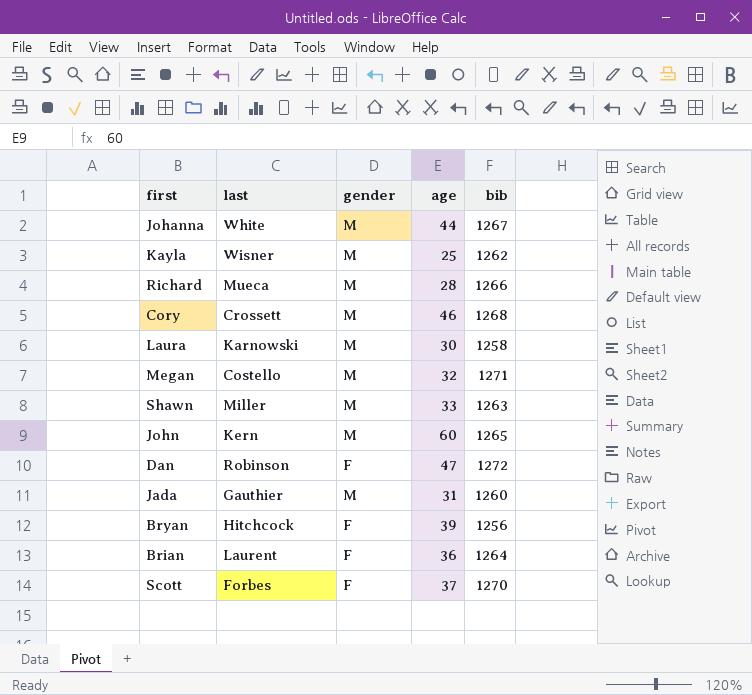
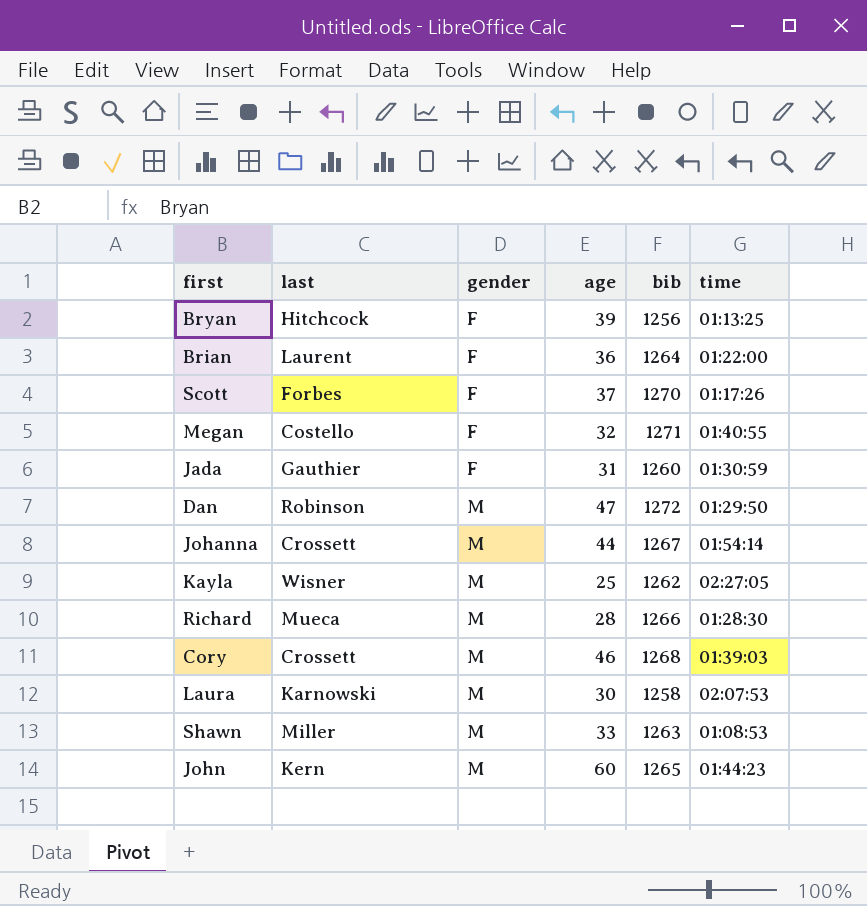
row order: none -> gender ascending
column time | position: none -> 6
Megan | gender: M -> F
Jada | gender: M -> F
Dan | gender: F -> M
Johanna | last: White -> Crossett

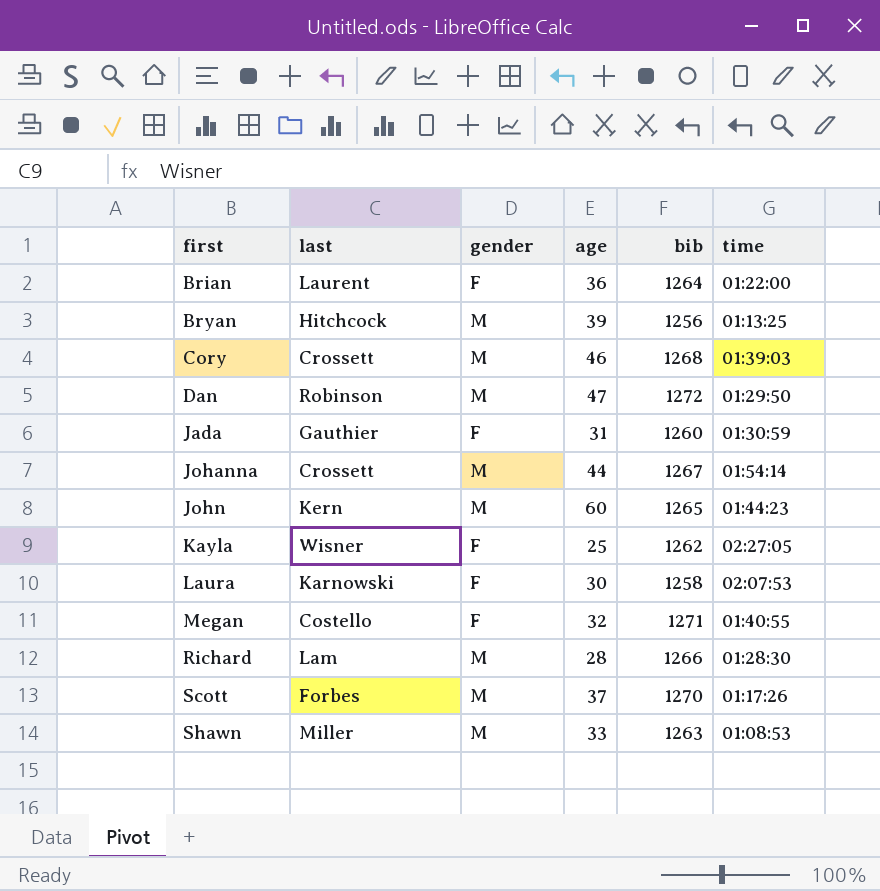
row order: gender ascending -> first ascending
Bryan | gender: F -> M
Kayla | gender: M -> F
Laura | gender: M -> F
Richard | last: Mueca -> Lam
Scott | gender: F -> M

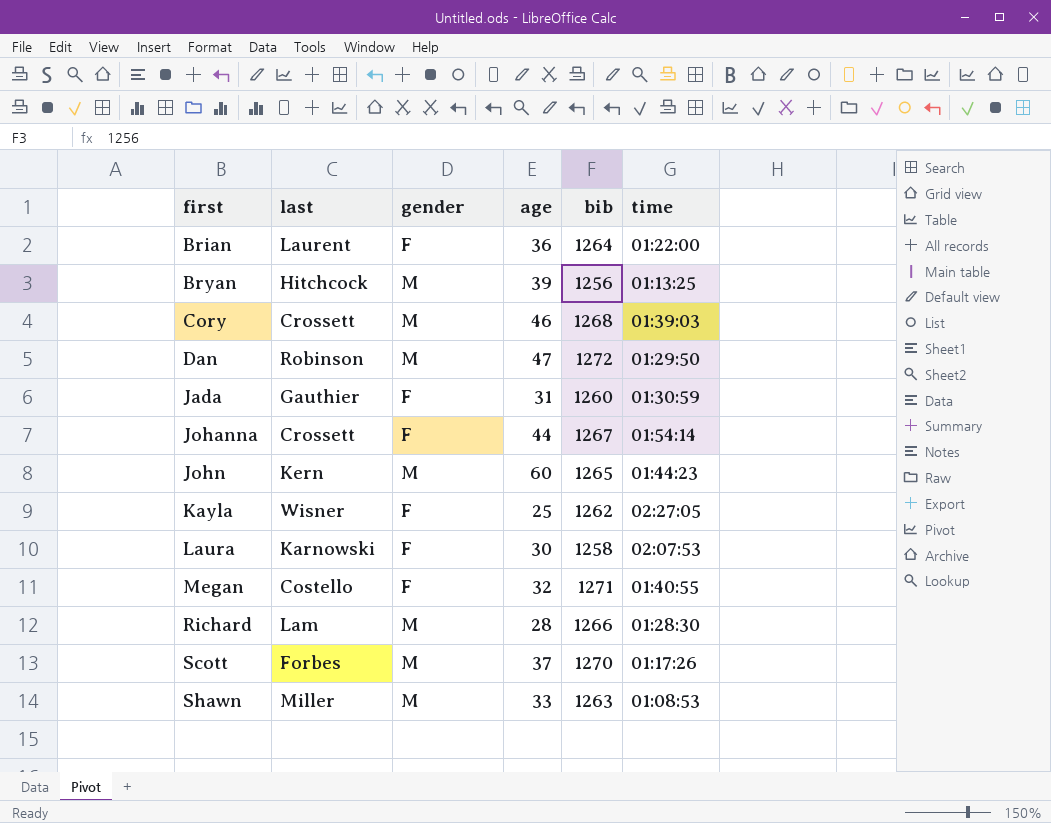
Johanna | gender: M -> F

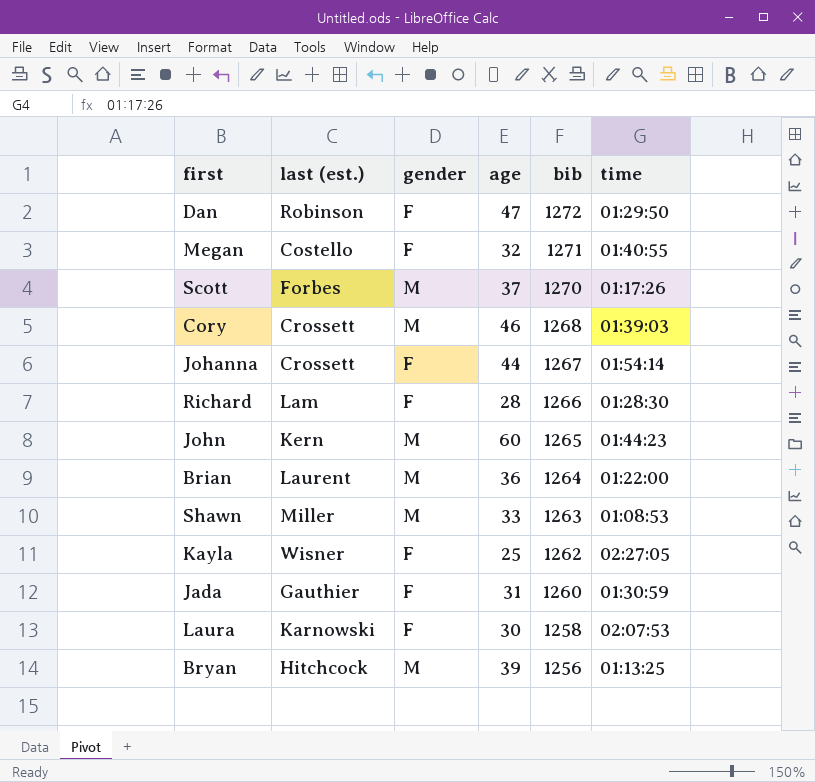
row order: first ascending -> bib descending
column name: last -> last (est.)
Dan | gender: M -> F
Richard | gender: M -> F
Brian | gender: F -> M

